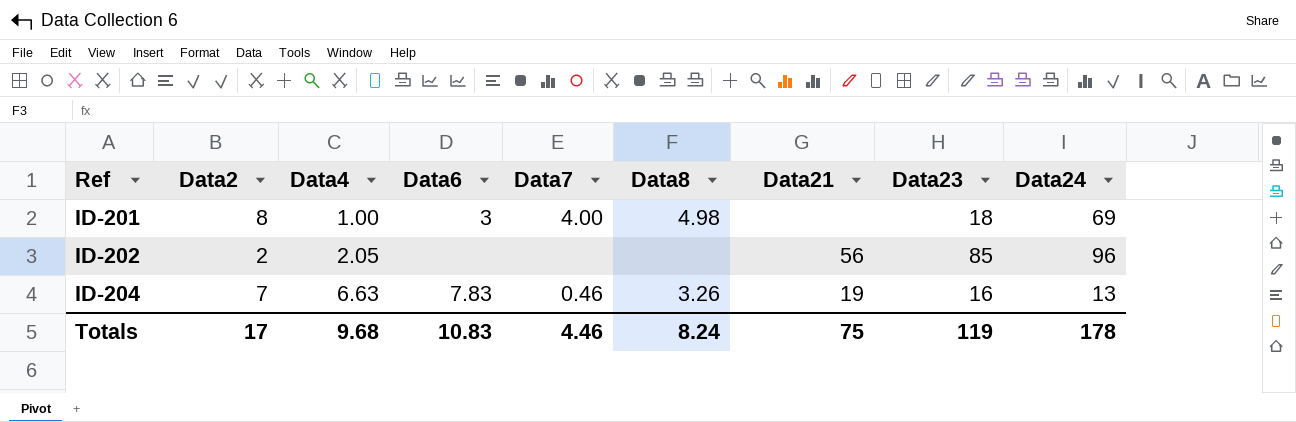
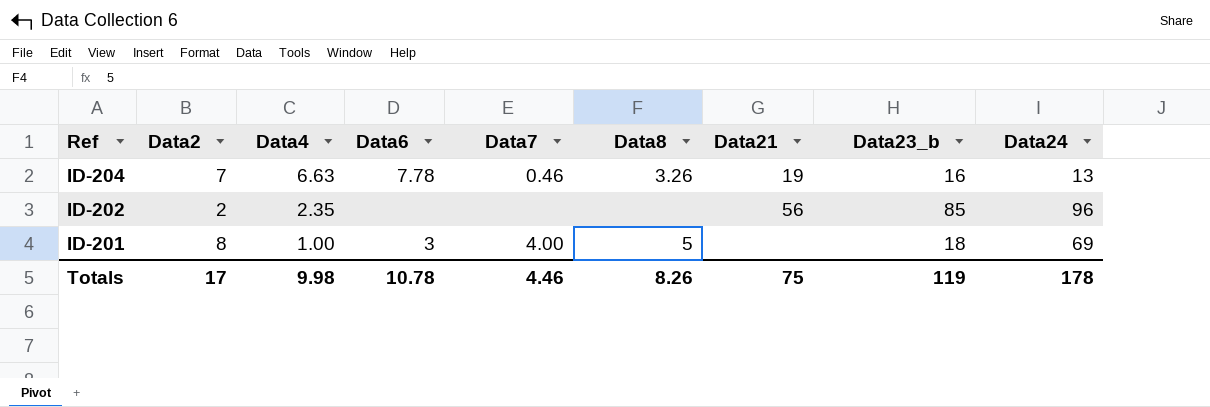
row order: Ref ascending -> Ref descending
column name: Data23 -> Data23_b
ID-204 | Data6: 7.83 -> 7.78
ID-202 | Data4: 2.05 -> 2.35
ID-201 | Data8: 4.98 -> 5
Totals | Data4: 9.68 -> 9.98
Totals | Data6: 10.83 -> 10.78
Totals | Data8: 8.24 -> 8.26

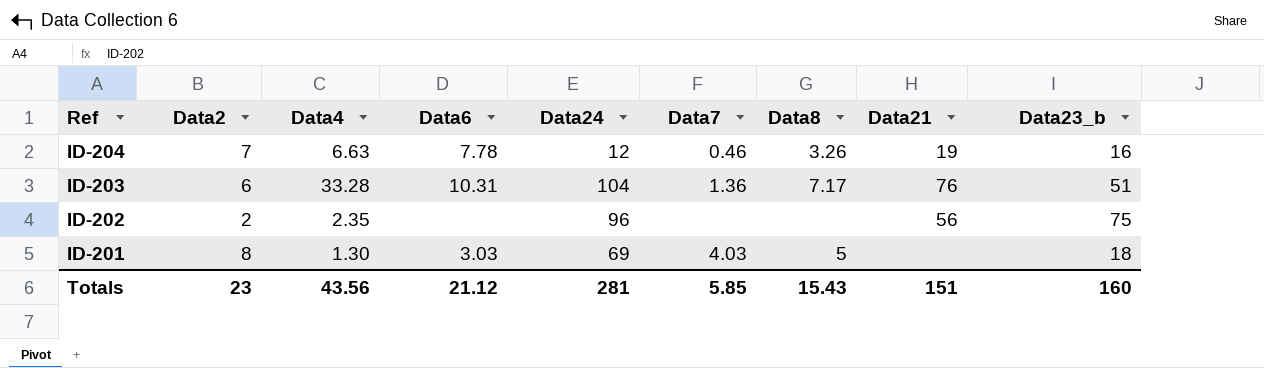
column Data24 | position: 9 -> 5
ID-204 | Data24: 13 -> 12
row ID-203: none -> 6 | 33.28 | 10.31 | 104 | 1.36 | 7.17 | 76 | 51
ID-202 | Data23_b: 85 -> 75
ID-201 | Data4: 1.00 -> 1.30
ID-201 | Data6: 3 -> 3.03
ID-201 | Data7: 4.00 -> 4.03
Totals | Data2: 17 -> 23
Totals | Data4: 9.98 -> 43.56
Totals | Data6: 10.78 -> 21.12
Totals | Data24: 178 -> 281
Totals | Data7: 4.46 -> 5.85
Totals | Data8: 8.26 -> 15.43
Totals | Data21: 75 -> 151
Totals | Data23_b: 119 -> 160

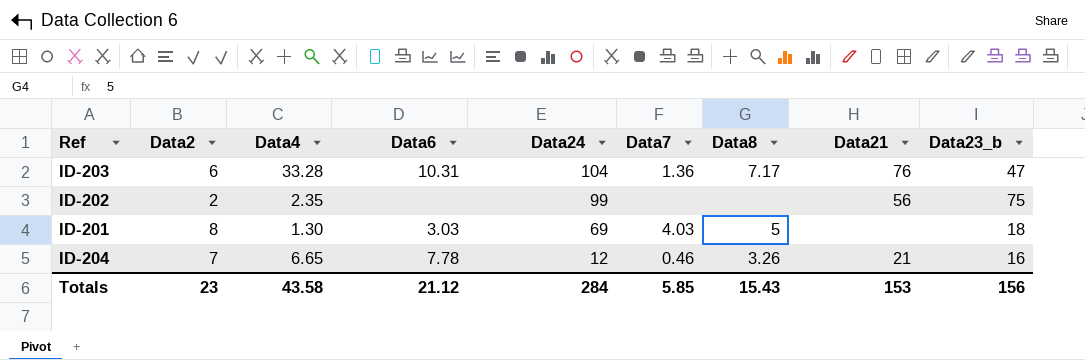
row order: Ref descending -> Data24 descending
ID-203 | Data23_b: 51 -> 47
ID-202 | Data24: 96 -> 99
ID-204 | Data4: 6.63 -> 6.65
ID-204 | Data21: 19 -> 21
Totals | Data4: 43.56 -> 43.58
Totals | Data24: 281 -> 284
Totals | Data21: 151 -> 153
Totals | Data23_b: 160 -> 156

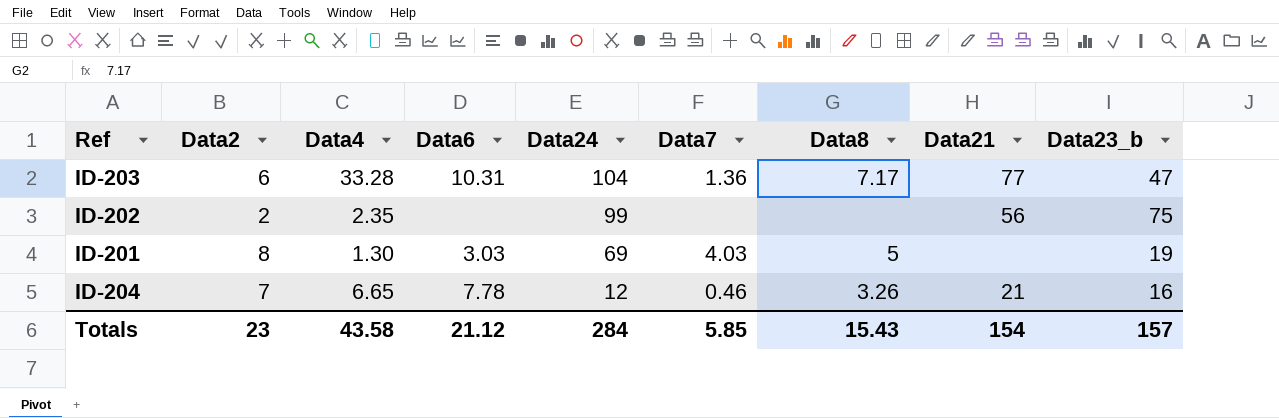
ID-203 | Data21: 76 -> 77
ID-201 | Data23_b: 18 -> 19
Totals | Data21: 153 -> 154
Totals | Data23_b: 156 -> 157

